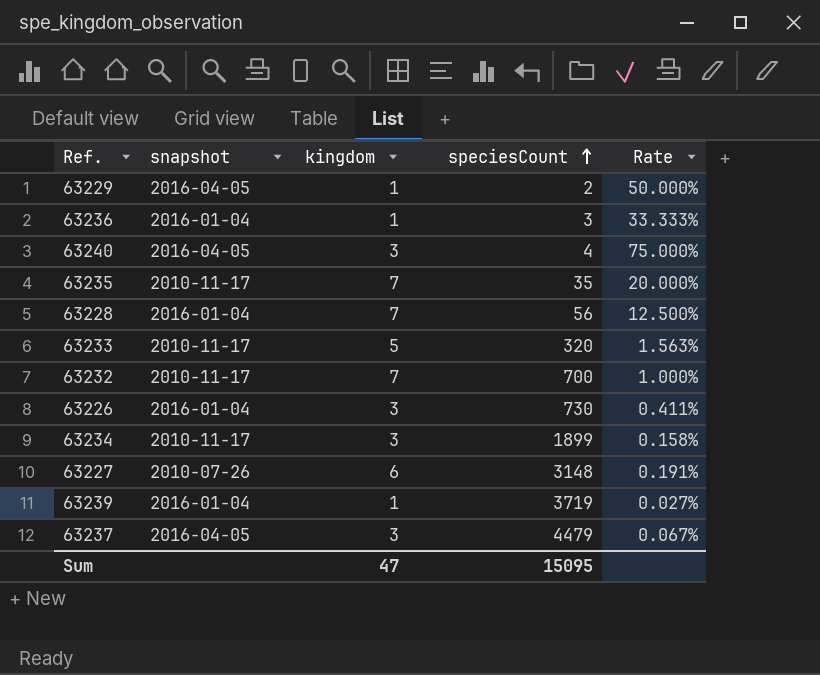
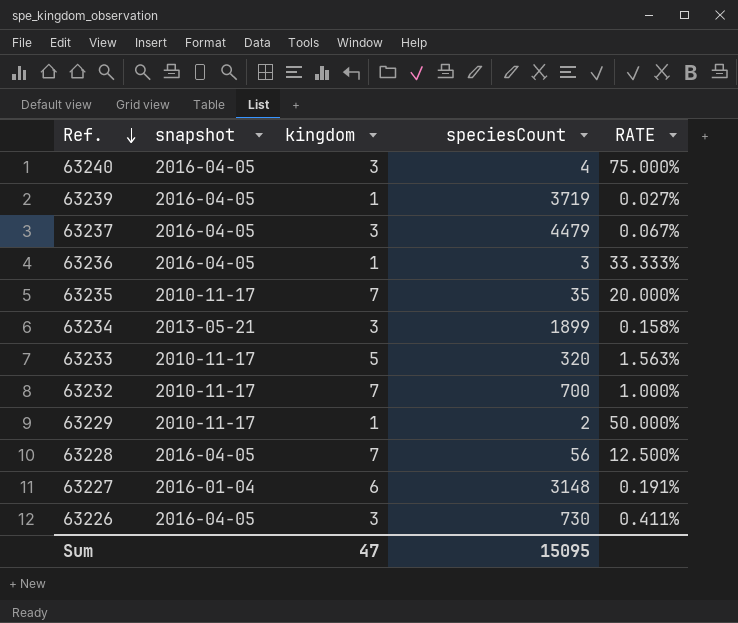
row order: speciesCount ascending -> Ref. descending
column name: Rate -> RATE
63239 | snapshot: 2016-01-04 -> 2016-04-05
63236 | snapshot: 2016-01-04 -> 2016-04-05
63234 | snapshot: 2010-11-17 -> 2013-05-21
63229 | snapshot: 2016-04-05 -> 2010-11-17
63228 | snapshot: 2016-01-04 -> 2016-04-05
63227 | snapshot: 2010-07-26 -> 2016-01-04
63226 | snapshot: 2016-01-04 -> 2016-04-05

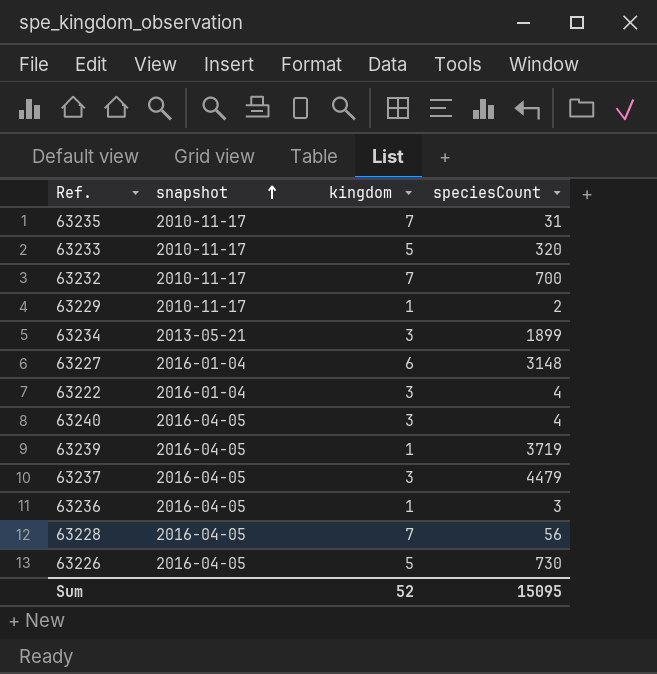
row order: Ref. descending -> snapshot ascending
column RATE | formula: [kingdom] / [speciesCount] -> none
63235 | speciesCount: 35 -> 31
row 63222: none -> 2016-01-04 | 3 | 4
63226 | kingdom: 3 -> 5
Sum | kingdom: 47 -> 52

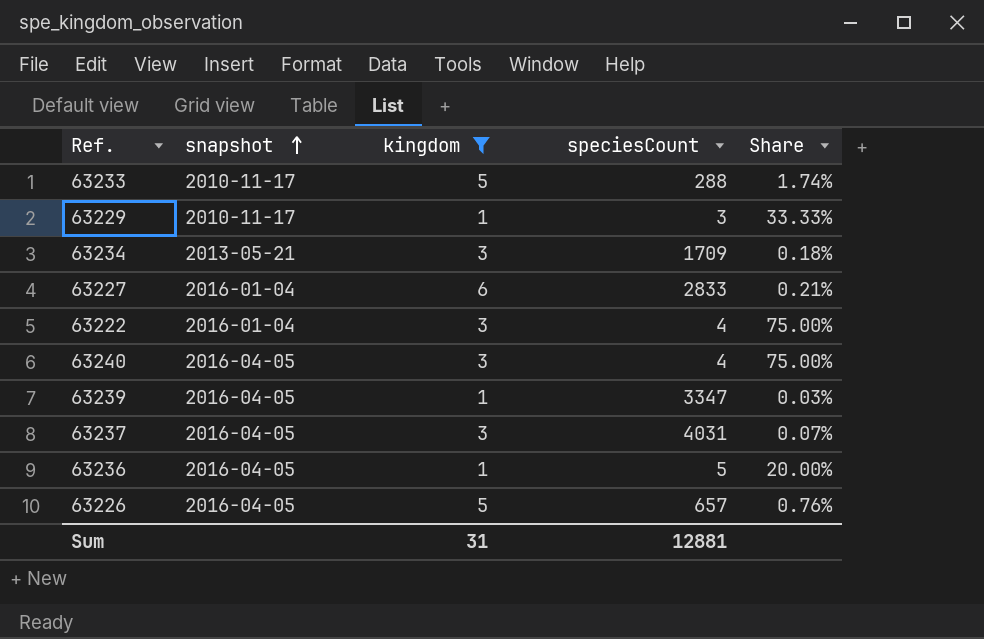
filter: none -> kingdom != 7
column Share | formula: none -> [kingdom] / [speciesCount]
63233 | speciesCount: 320 -> 288
63229 | speciesCount: 2 -> 3
63234 | speciesCount: 1899 -> 1709
63227 | speciesCount: 3148 -> 2833
63239 | speciesCount: 3719 -> 3347
63237 | speciesCount: 4479 -> 4031
63236 | speciesCount: 3 -> 5
63226 | speciesCount: 730 -> 657
Sum | kingdom: 52 -> 31
Sum | speciesCount: 15095 -> 12881

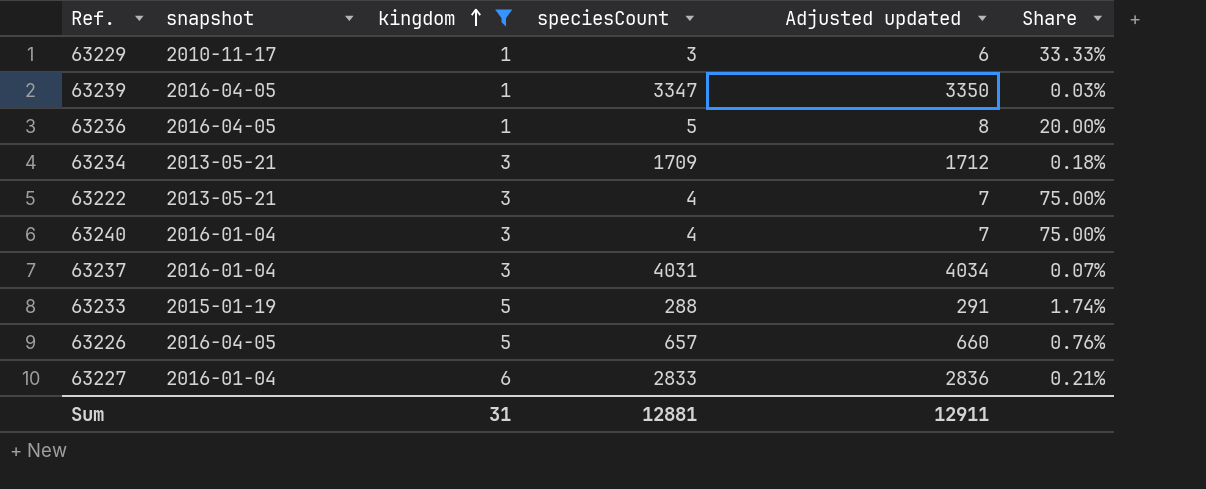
row order: snapshot ascending -> kingdom ascending
column Adjusted updated | formula: none -> [speciesCount] + 3
63222 | snapshot: 2016-01-04 -> 2013-05-21
63240 | snapshot: 2016-04-05 -> 2016-01-04
63237 | snapshot: 2016-04-05 -> 2016-01-04
63233 | snapshot: 2010-11-17 -> 2015-01-19

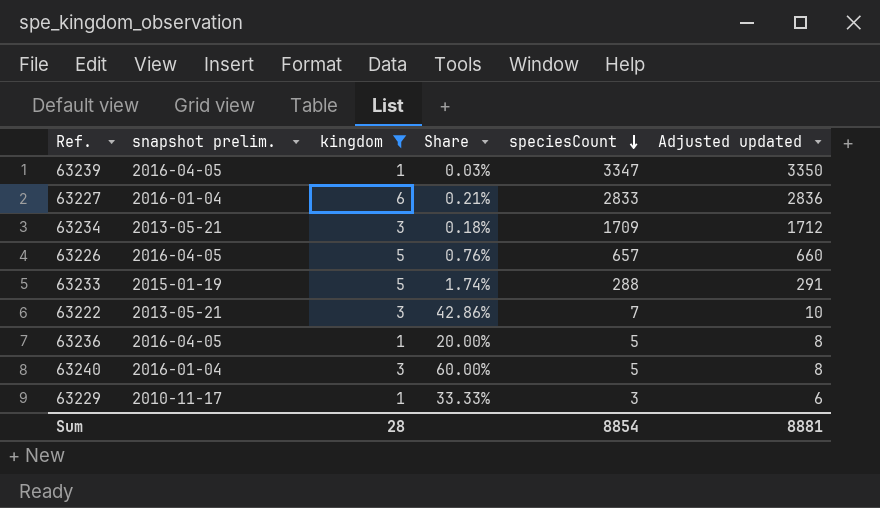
row order: kingdom ascending -> speciesCount descending
column name: snapshot -> snapshot prelim.
column Share | position: 6 -> 4
row 63237: 2016-01-04 | 3 | 4031 | 4034 | 0.07% -> none
63222 | Share: 75.00% -> 42.86%
63222 | speciesCount: 4 -> 7
63222 | Adjusted updated: 7 -> 10
63240 | Share: 75.00% -> 60.00%
63240 | speciesCount: 4 -> 5
63240 | Adjusted updated: 7 -> 8
Sum | kingdom: 31 -> 28
Sum | speciesCount: 12881 -> 8854
Sum | Adjusted updated: 12911 -> 8881

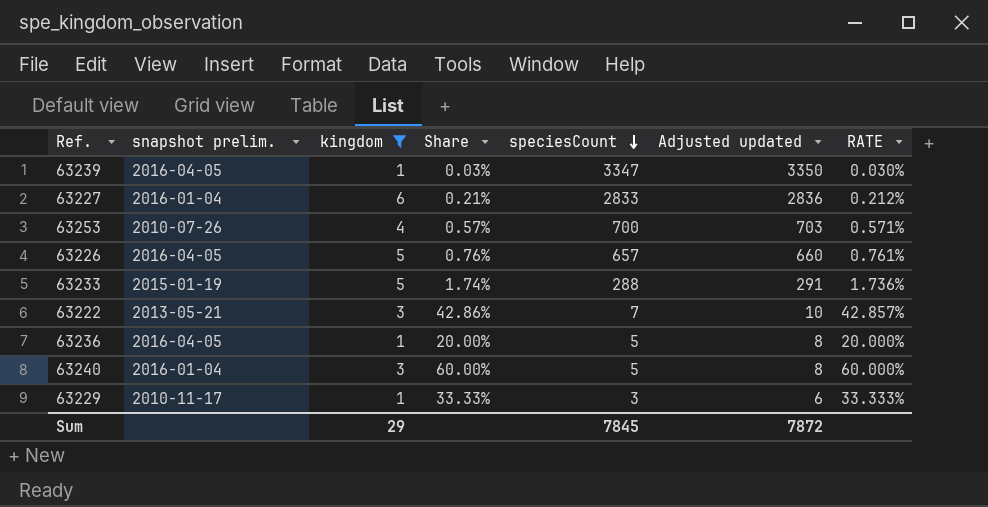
column RATE | formula: none -> [kingdom] / [speciesCount]
row 63234: 2013-05-21 | 3 | 0.18% | 1709 | 1712 -> none
row 63253: none -> 2010-07-26 | 4 | 0.57% | 700 | 703 | 0.571%
Sum | kingdom: 28 -> 29
Sum | speciesCount: 8854 -> 7845
Sum | Adjusted updated: 8881 -> 7872

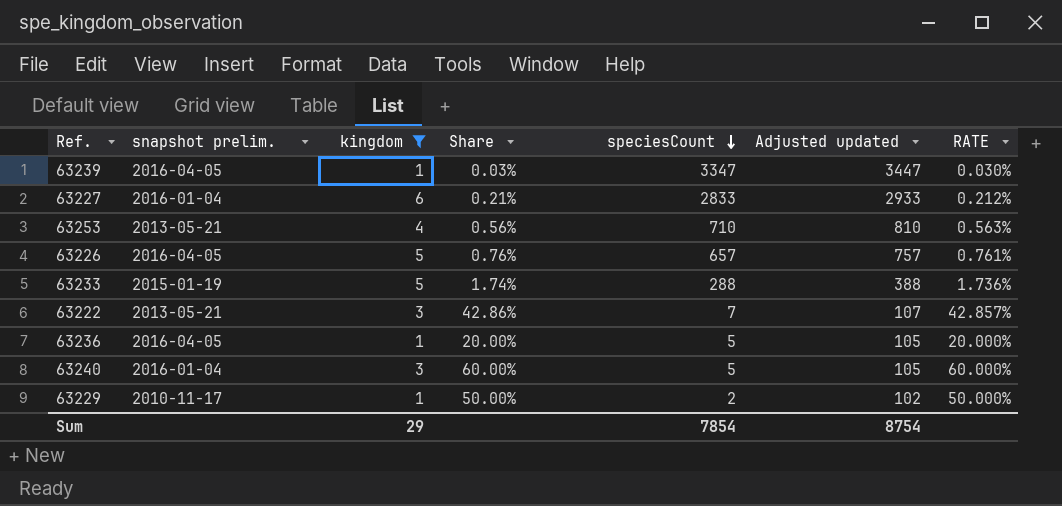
column Adjusted updated | formula: [speciesCount] + 3 -> [speciesCount] + 100
63253 | snapshot prelim.: 2010-07-26 -> 2013-05-21
63253 | Share: 0.57% -> 0.56%
63253 | speciesCount: 700 -> 710
63253 | RATE: 0.571% -> 0.563%
63229 | Share: 33.33% -> 50.00%
63229 | speciesCount: 3 -> 2
63229 | RATE: 33.333% -> 50.000%
Sum | speciesCount: 7845 -> 7854
Sum | Adjusted updated: 7872 -> 8754

